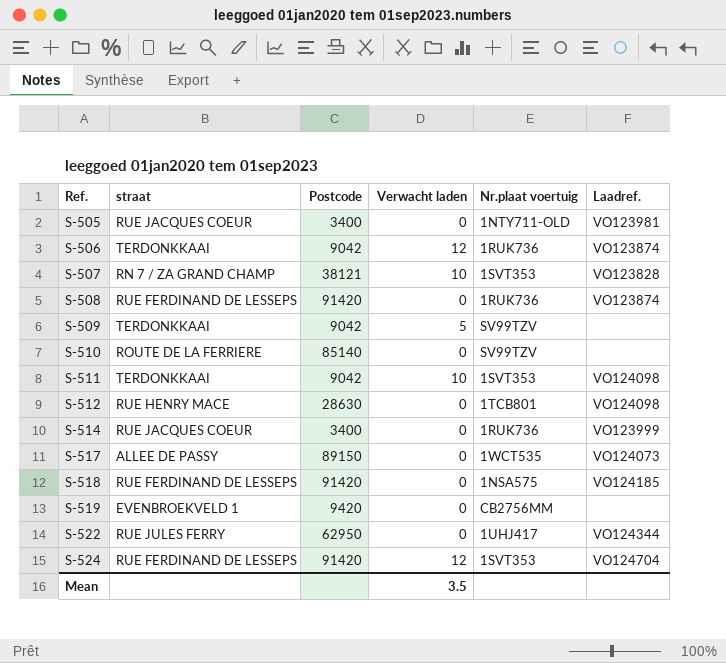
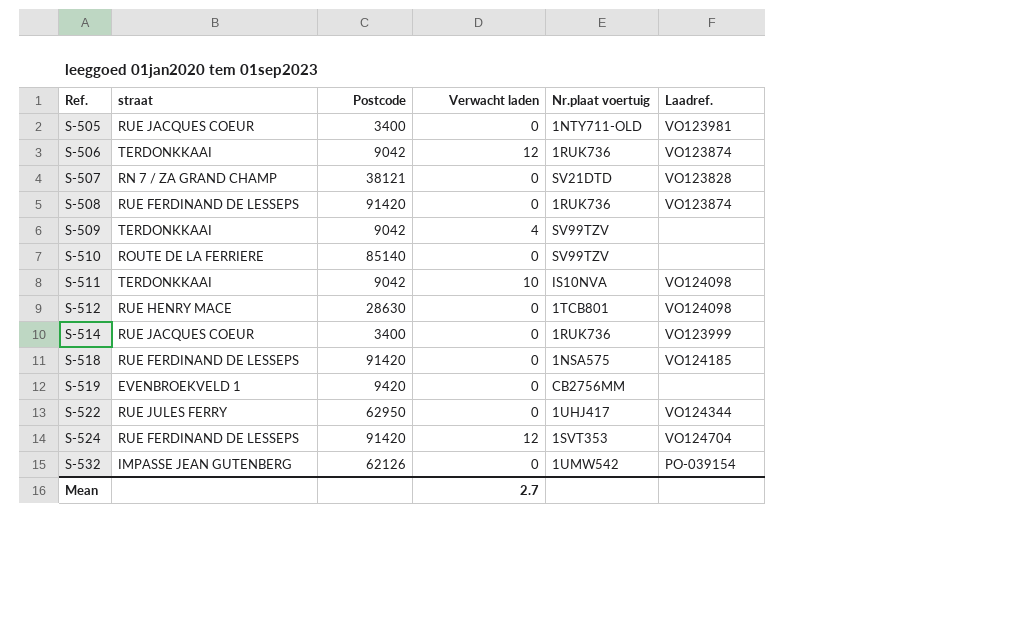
row S-517: ALLEE DE PASSY | 89150 | 0 | 1WCT535 | VO124073 -> none
S-507 | Verwacht laden: 10 -> 0
S-507 | Nr.plaat voertuig: 1SVT353 -> SV21DTD
S-509 | Verwacht laden: 5 -> 4
S-511 | Nr.plaat voertuig: 1SVT353 -> IS10NVA
row S-532: none -> IMPASSE JEAN GUTENBERG | 62126 | 0 | 1UMW542 | PO-039154
Mean | Verwacht laden: 3.5 -> 2.7

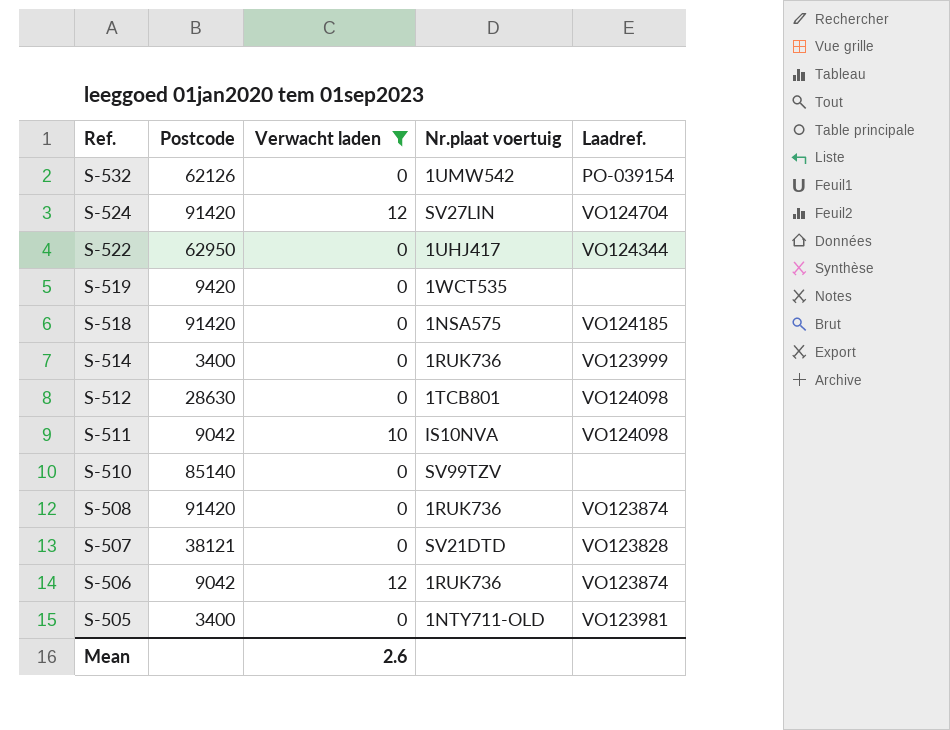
filter: none -> Verwacht laden != 4
row order: Ref. ascending -> Ref. descending
column straat | position: 2 -> none
S-524 | Nr.plaat voertuig: 1SVT353 -> SV27LIN
S-519 | Nr.plaat voertuig: CB2756MM -> 1WCT535
Mean | Verwacht laden: 2.7 -> 2.6

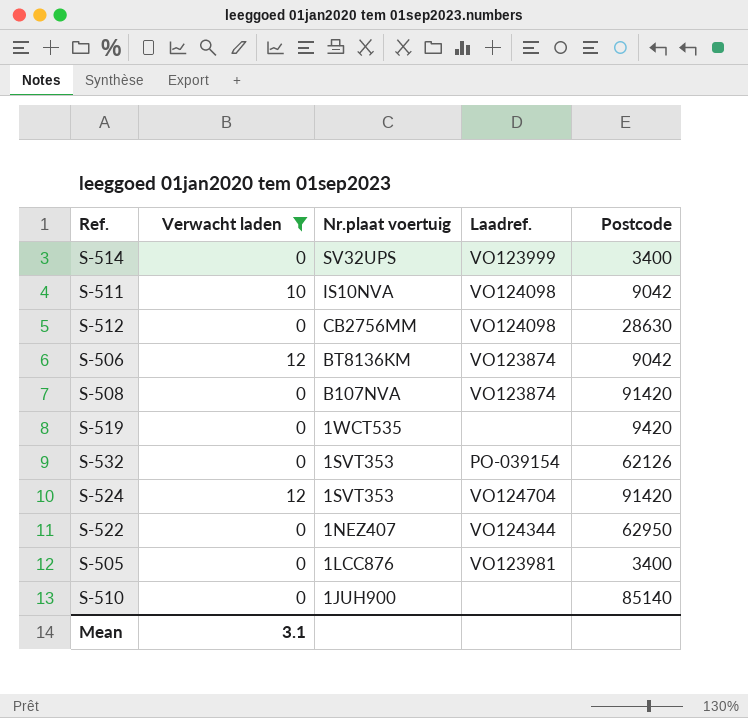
row order: Ref. descending -> Nr.plaat voertuig descending
column Postcode | position: 2 -> 5
row S-518: 91420 | 0 | 1NSA575 | VO124185 -> none
row S-507: 38121 | 0 | SV21DTD | VO123828 -> none
S-514 | Nr.plaat voertuig: 1RUK736 -> SV32UPS
S-512 | Nr.plaat voertuig: 1TCB801 -> CB2756MM
S-506 | Nr.plaat voertuig: 1RUK736 -> BT8136KM
S-508 | Nr.plaat voertuig: 1RUK736 -> B107NVA
S-532 | Nr.plaat voertuig: 1UMW542 -> 1SVT353
S-524 | Nr.plaat voertuig: SV27LIN -> 1SVT353
S-522 | Nr.plaat voertuig: 1UHJ417 -> 1NEZ407
S-505 | Nr.plaat voertuig: 1NTY711-OLD -> 1LCC876
S-510 | Nr.plaat voertuig: SV99TZV -> 1JUH900
Mean | Verwacht laden: 2.6 -> 3.1

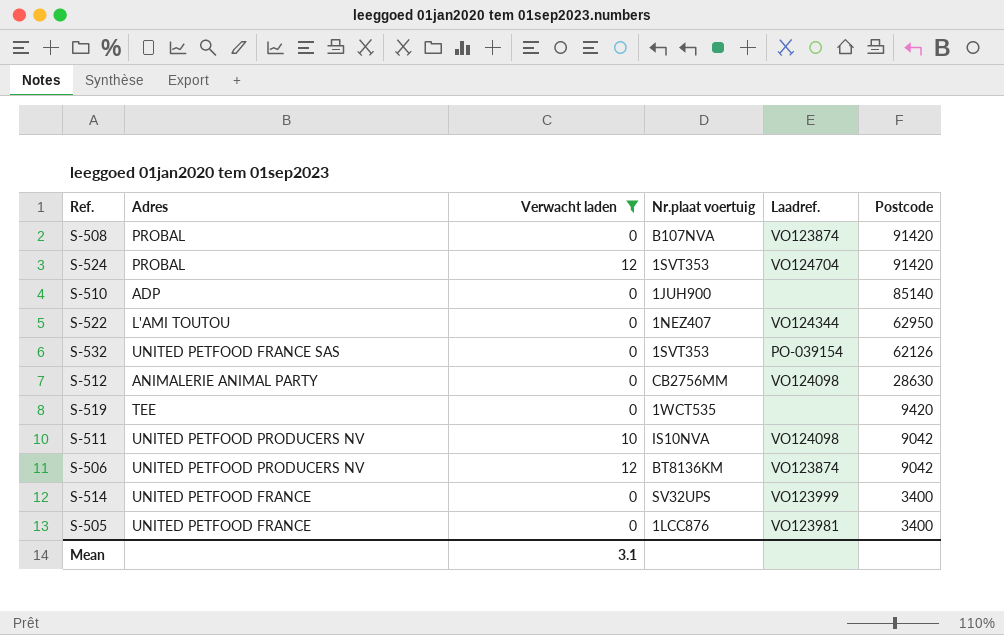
row order: Nr.plaat voertuig descending -> Postcode descending
column Adres | position: none -> 2

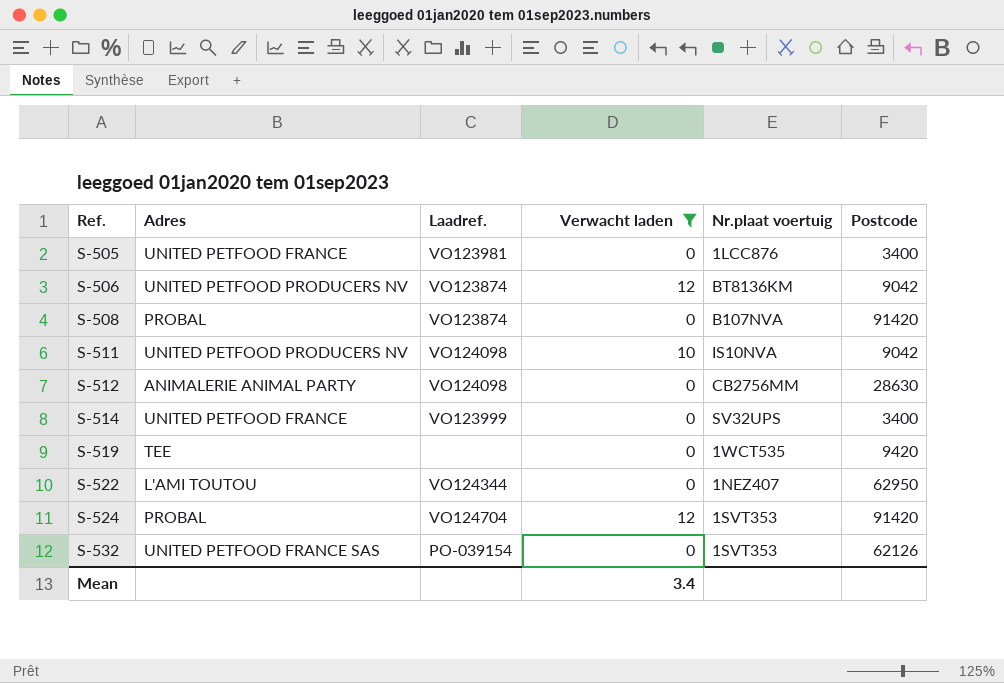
row order: Postcode descending -> Ref. ascending
column Laadref. | position: 5 -> 3
row S-510: ADP | 0 | 1JUH900 | none | 85140 -> none
Mean | Verwacht laden: 3.1 -> 3.4

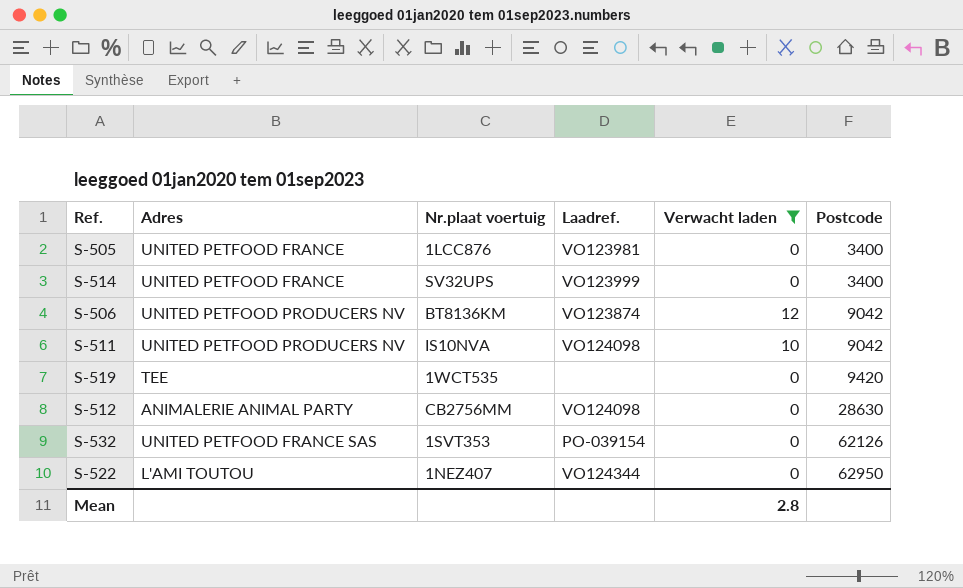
row order: Ref. ascending -> Postcode ascending
column Nr.plaat voertuig | position: 5 -> 3
row S-508: PROBAL | VO123874 | 0 | B107NVA | 91420 -> none
row S-524: PROBAL | VO124704 | 12 | 1SVT353 | 91420 -> none
Mean | Verwacht laden: 3.4 -> 2.8

